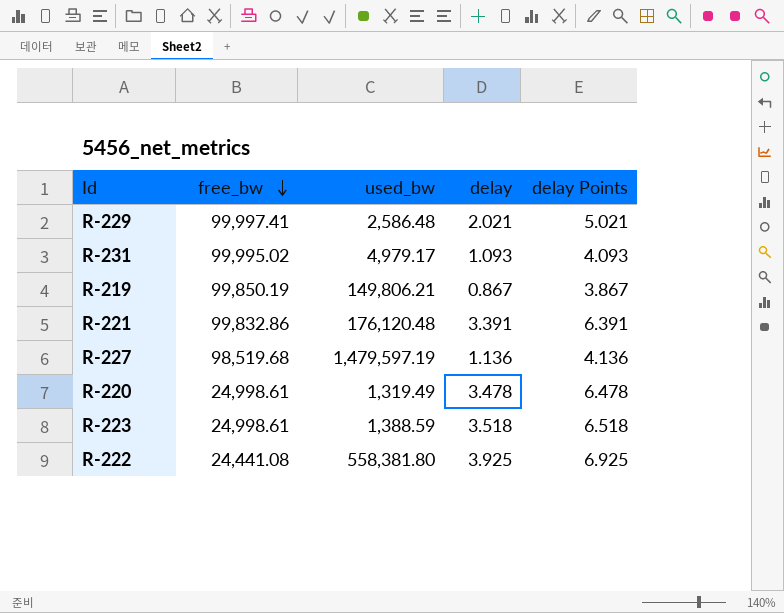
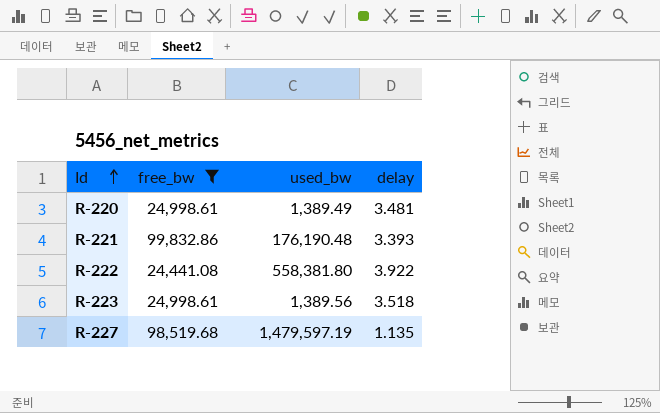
filter: none -> free_bw <= 99,832.86
row order: free_bw descending -> Id ascending
column delay Points | formula: [delay] + 3 -> none
R-220 | used_bw: 1,319.49 -> 1,389.49
R-220 | delay: 3.478 -> 3.481
R-221 | used_bw: 176,120.48 -> 176,190.48
R-221 | delay: 3.391 -> 3.393
R-222 | delay: 3.925 -> 3.922
R-223 | used_bw: 1,388.59 -> 1,389.56
R-227 | delay: 1.136 -> 1.135

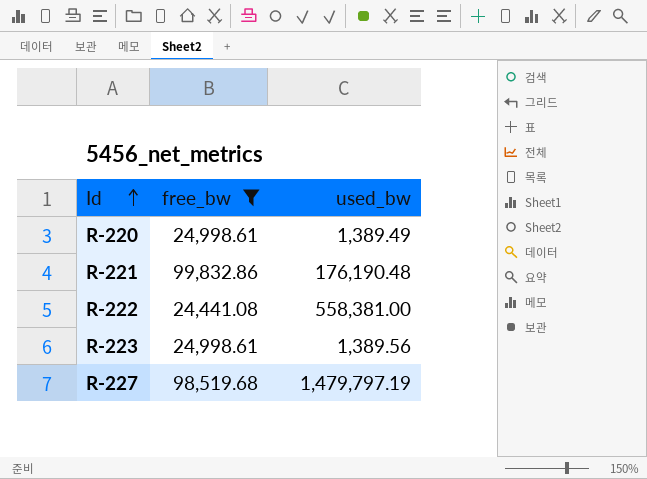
column delay | position: 4 -> none
R-222 | used_bw: 558,381.80 -> 558,381.00
R-227 | used_bw: 1,479,597.19 -> 1,479,797.19

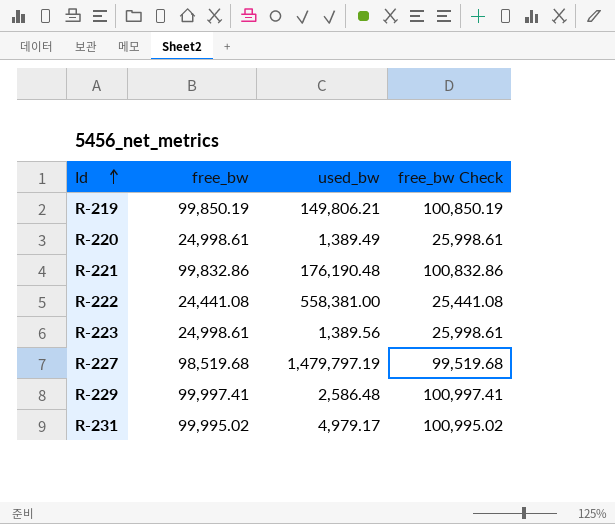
filter: free_bw <= 99,832.86 -> none
column free_bw Check | formula: none -> [free_bw] + 1000

